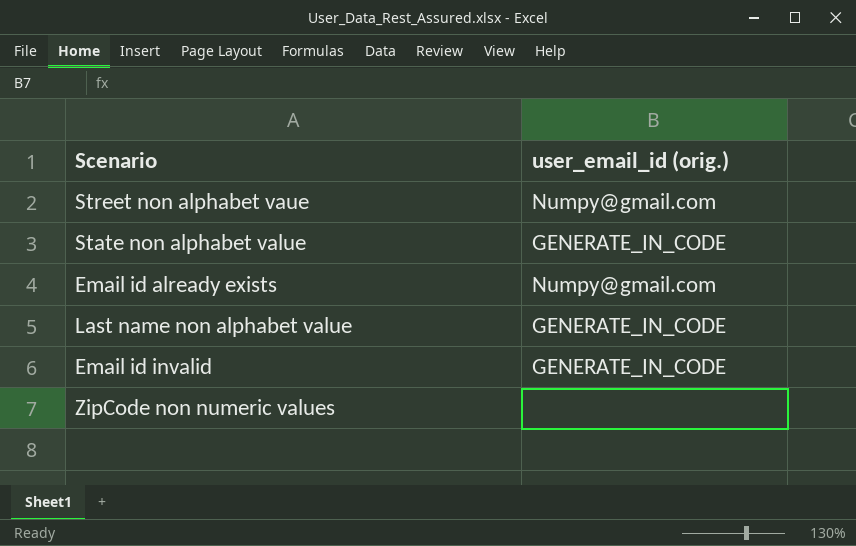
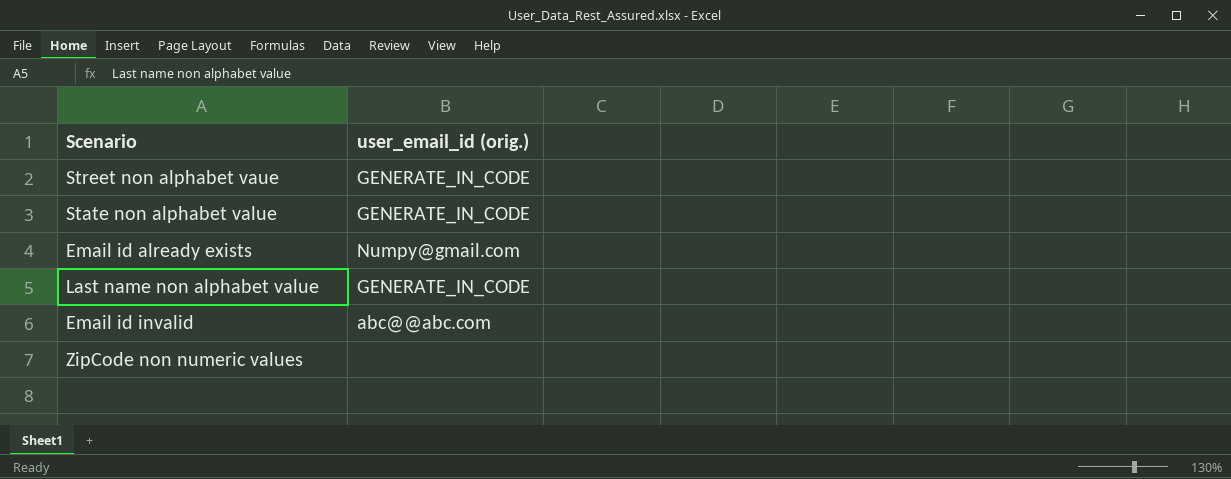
Street non alphabet vaue | user_email_id (orig.): Numpy@gmail.com -> GENERATE_IN_CODE
Email id invalid | user_email_id (orig.): GENERATE_IN_CODE -> abc@@abc.com

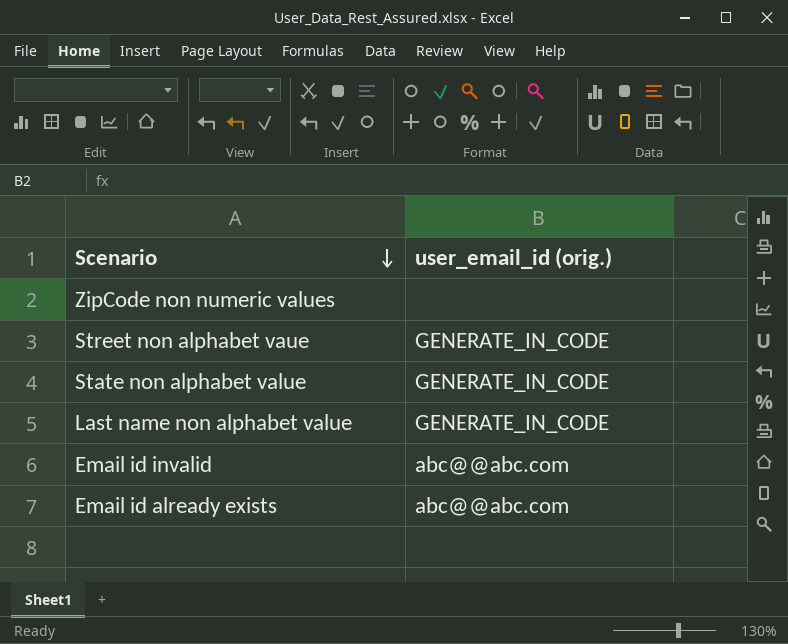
row order: none -> Scenario descending
Email id already exists | user_email_id (orig.): Numpy@gmail.com -> abc@@abc.com

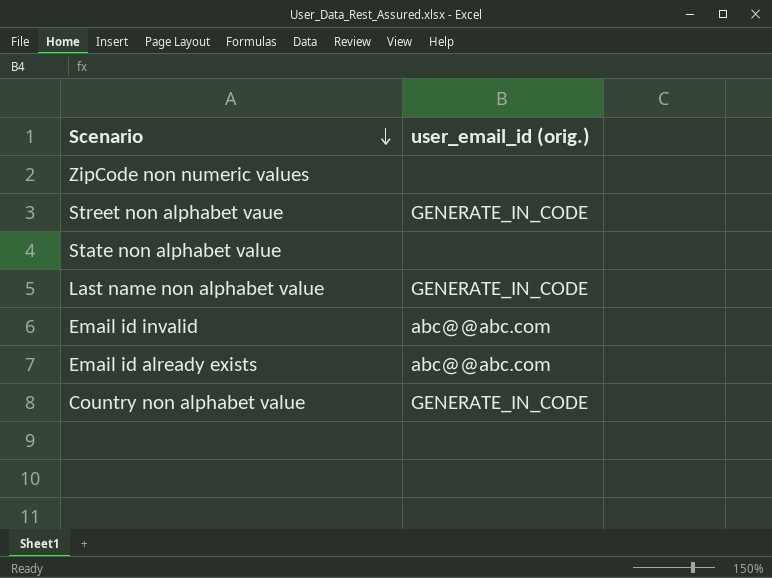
State non alphabet value | user_email_id (orig.): GENERATE_IN_CODE -> none
row Country non alphabet value: none -> GENERATE_IN_CODE

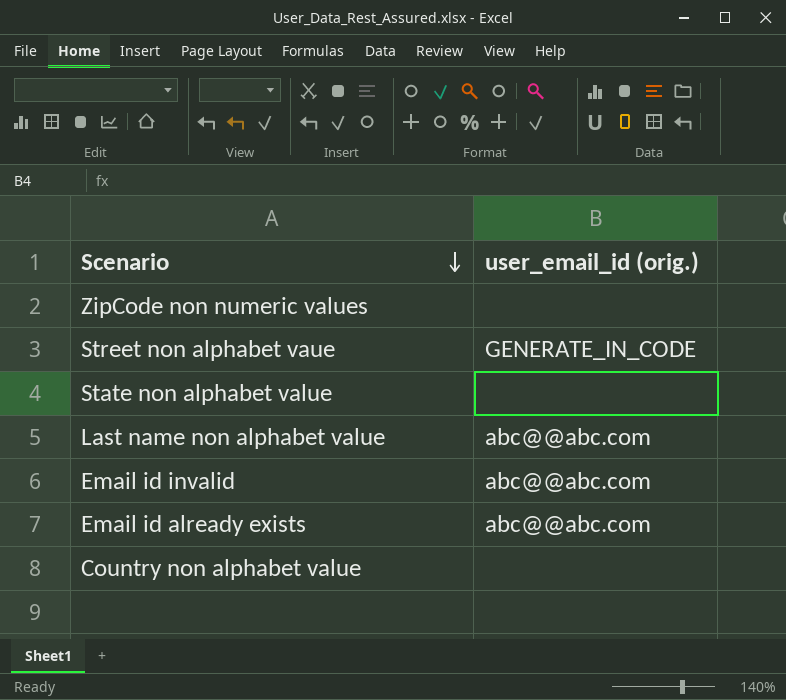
Last name non alphabet value | user_email_id (orig.): GENERATE_IN_CODE -> abc@@abc.com
Country non alphabet value | user_email_id (orig.): GENERATE_IN_CODE -> none

